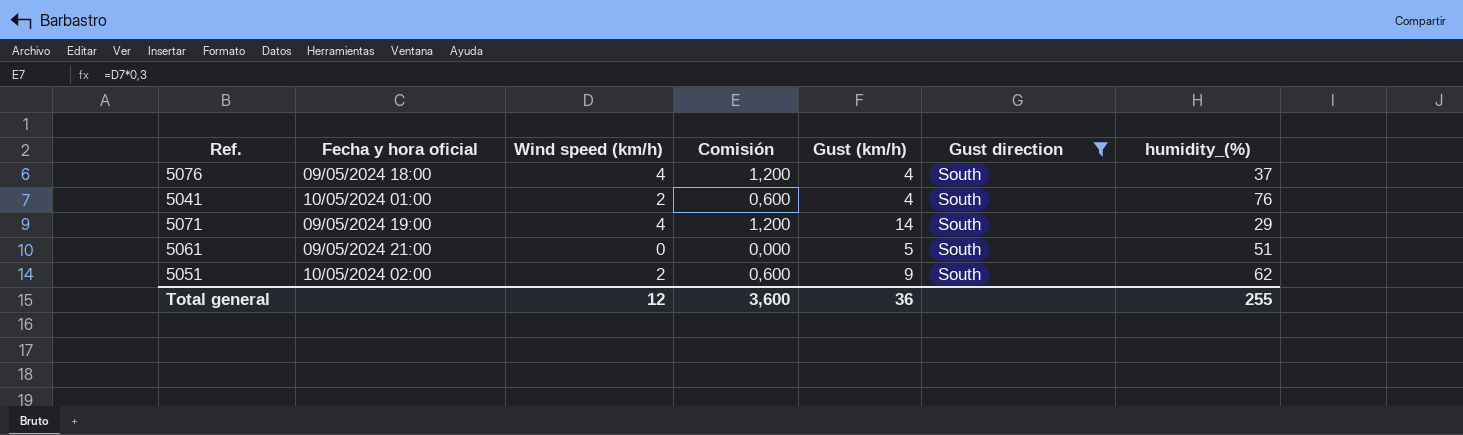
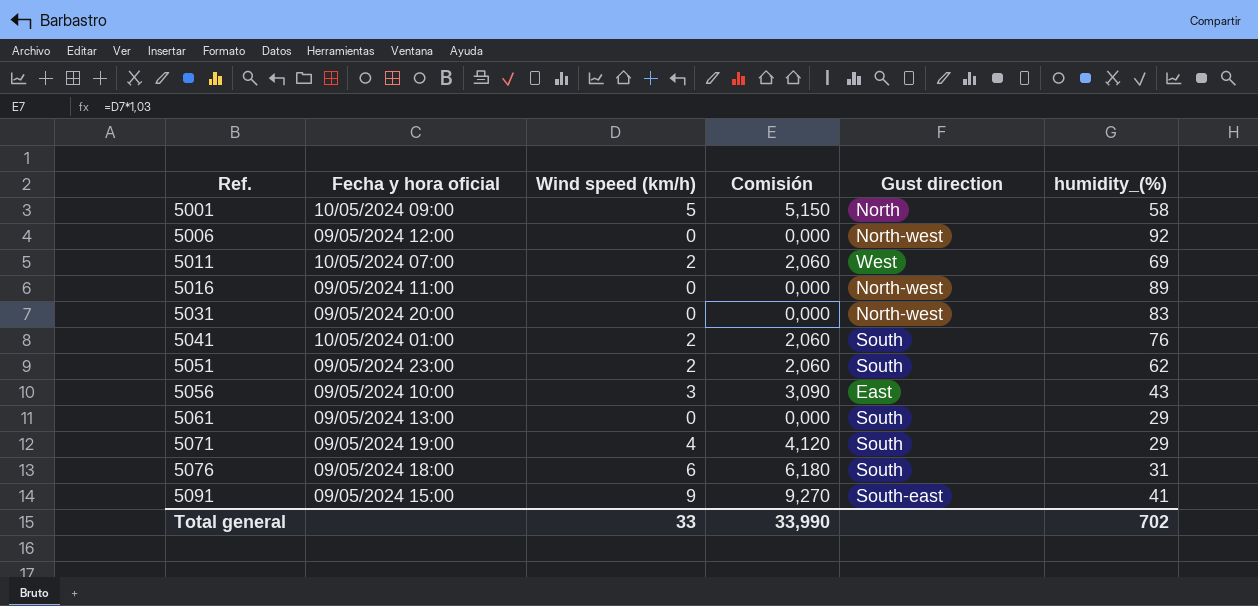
filter: Gust direction = South -> none
row order: none -> Ref. ascending
column Gust (km/h) | position: 5 -> none
column Comisión | formula: [Wind speed (km/h)] * 0,3 -> [Wind speed (km/h)] * 1,03
5051 | Fecha y hora oficial: 10/05/2024 02:00 -> 09/05/2024 23:00
5061 | Fecha y hora oficial: 09/05/2024 21:00 -> 09/05/2024 13:00
5061 | humidity_(%): 51 -> 29
5076 | Wind speed (km/h): 4 -> 6
5076 | humidity_(%): 37 -> 31
Total general | Wind speed (km/h): 12 -> 33
Total general | Comisión: 3,600 -> 33,990
Total general | humidity_(%): 255 -> 702

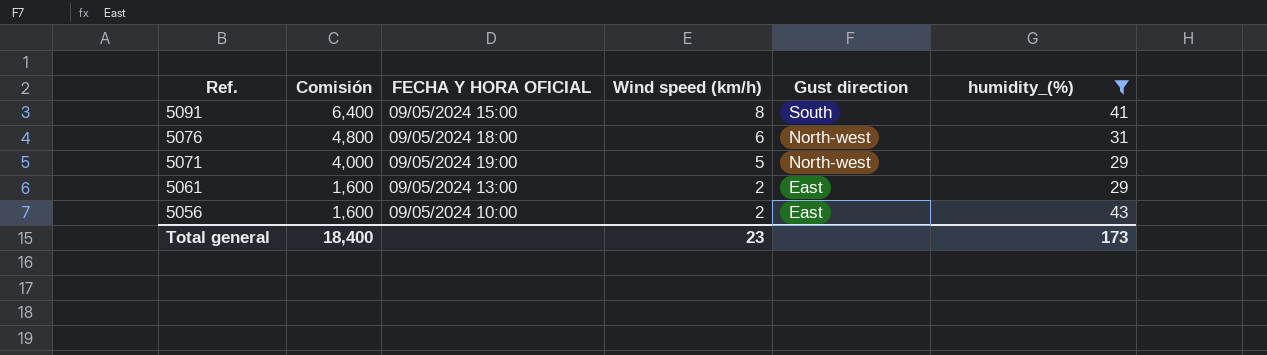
filter: none -> humidity_(%) <= 43
row order: Ref. ascending -> Ref. descending
column Comisión | formula: [Wind speed (km/h)] * 1,03 -> [Wind speed (km/h)] * 0,8
column Comisión | position: 4 -> 2
column name: Fecha y hora oficial -> FECHA Y HORA OFICIAL
5091 | Wind speed (km/h): 9 -> 8
5091 | Gust direction: South-east -> South
5076 | Gust direction: South -> North-west
5071 | Wind speed (km/h): 4 -> 5
5071 | Gust direction: South -> North-west
5061 | Wind speed (km/h): 0 -> 2
5061 | Gust direction: South -> East
5056 | Wind speed (km/h): 3 -> 2
Total general | Comisión: 33,990 -> 18,400
Total general | Wind speed (km/h): 33 -> 23
Total general | humidity_(%): 702 -> 173

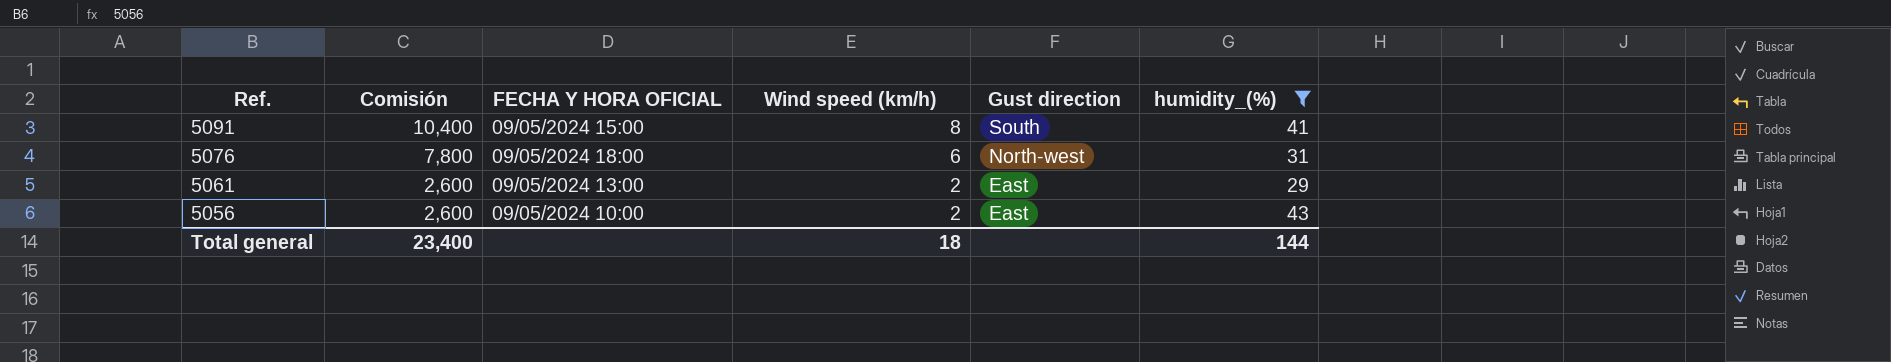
column Comisión | formula: [Wind speed (km/h)] * 0,8 -> [Wind speed (km/h)] * 1,3
row 5071: 4,000 | 09/05/2024 19:00 | 5 | North-west | 29 -> none
Total general | Comisión: 18,400 -> 23,400
Total general | Wind speed (km/h): 23 -> 18
Total general | humidity_(%): 173 -> 144

